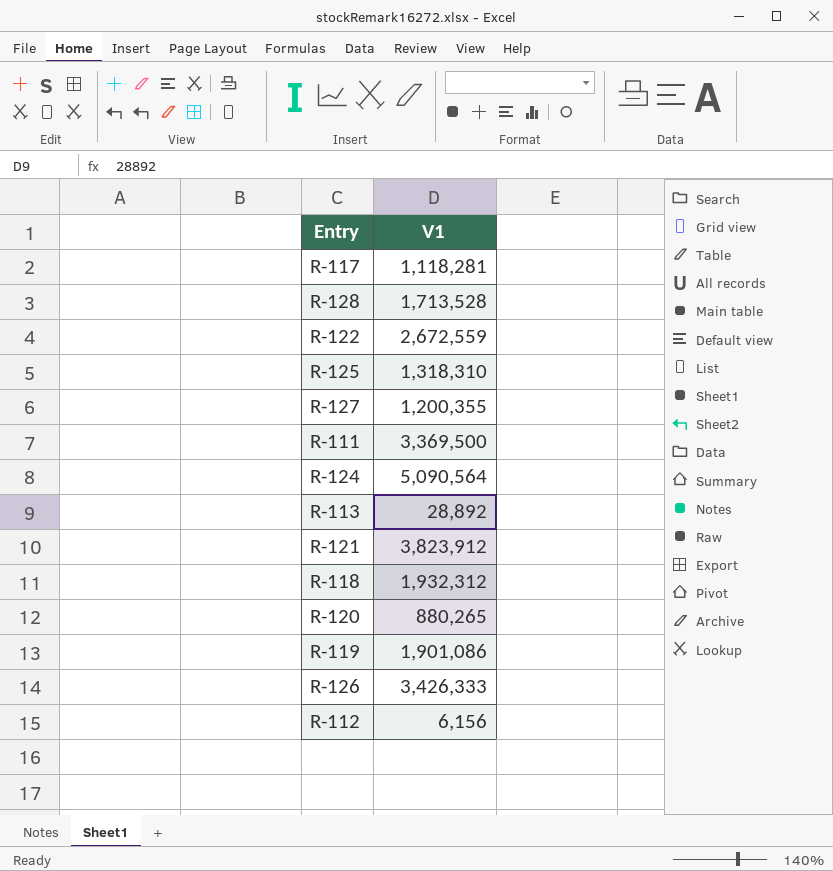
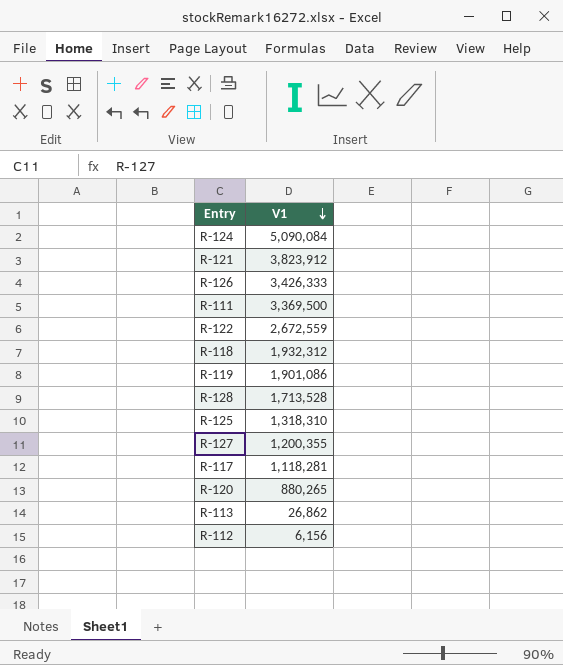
row order: none -> V1 descending
R-124 | V1: 5,090,564 -> 5,090,084
R-113 | V1: 28,892 -> 26,862

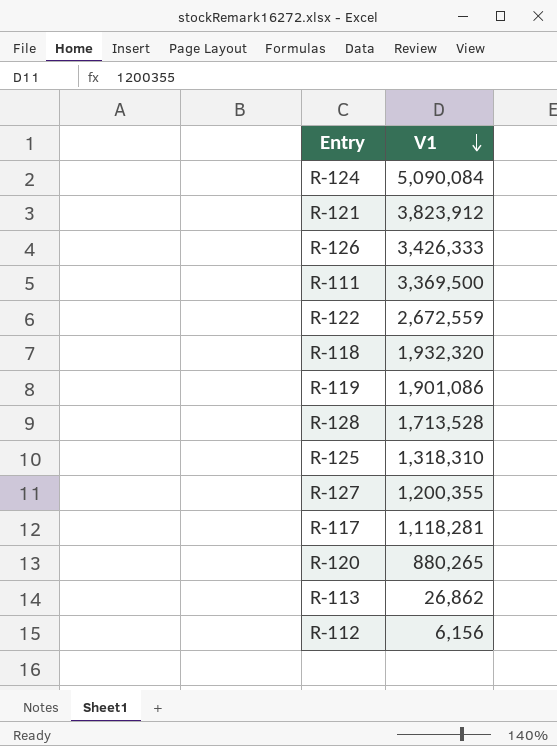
R-118 | V1: 1,932,312 -> 1,932,320

